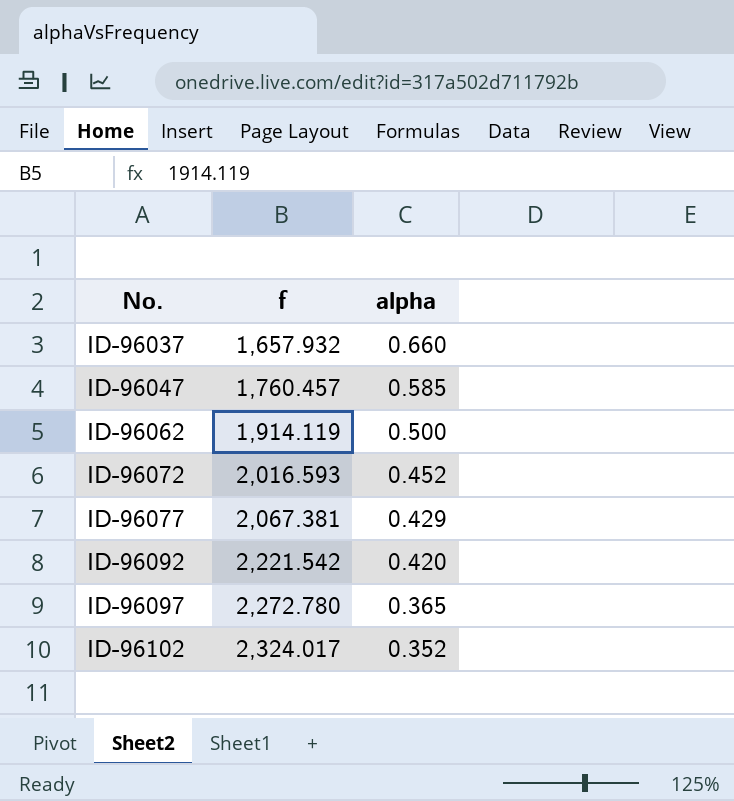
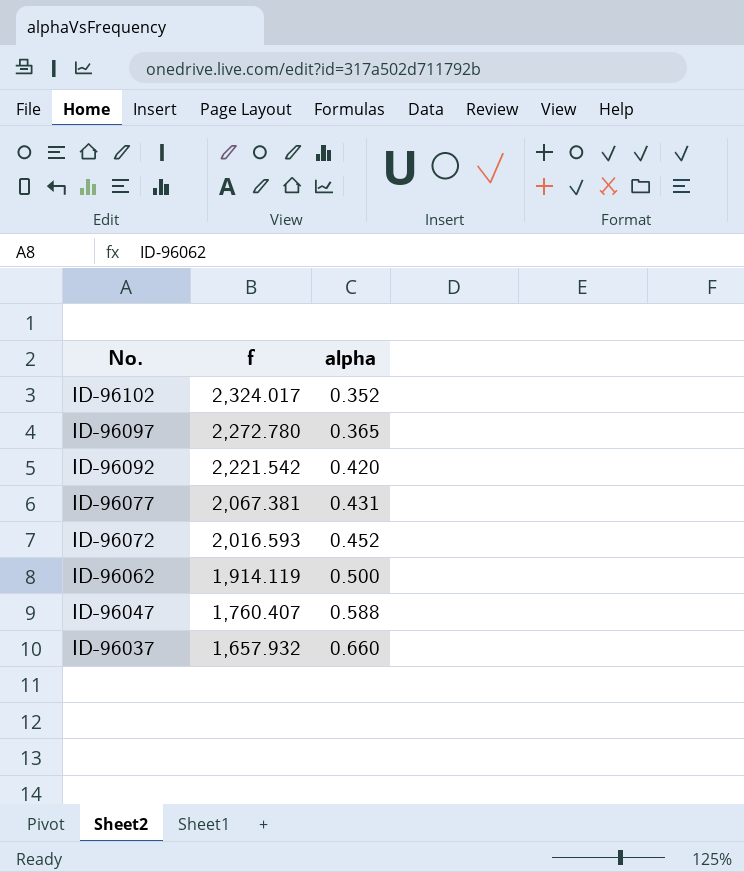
row order: No. ascending -> No. descending
ID-96077 | alpha: 0.429 -> 0.431
ID-96047 | f: 1,760.457 -> 1,760.407
ID-96047 | alpha: 0.585 -> 0.588

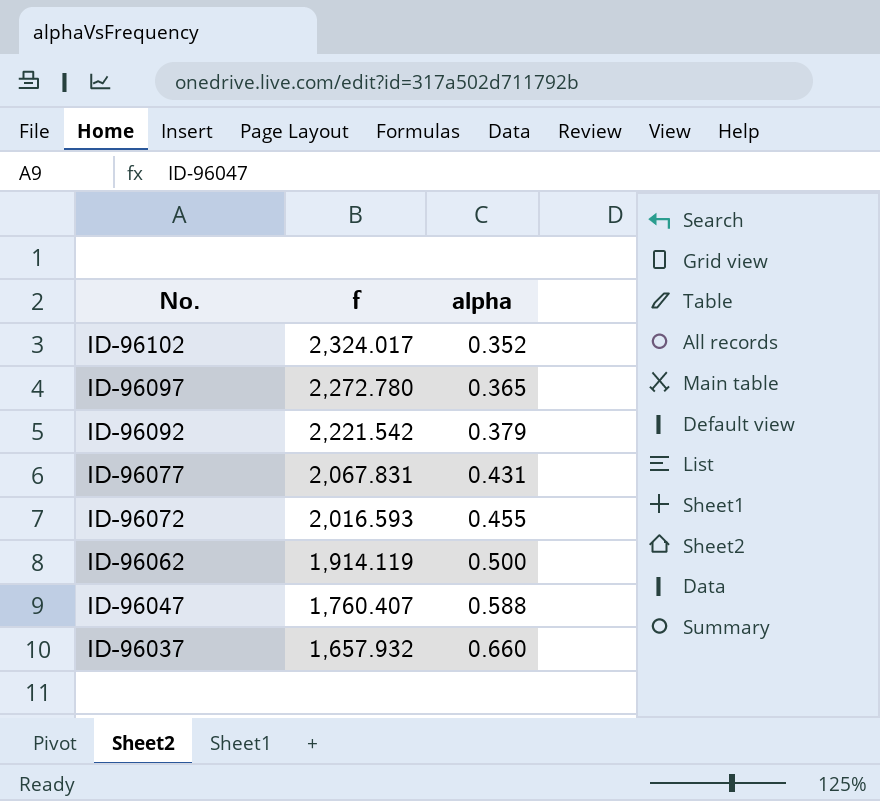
ID-96092 | alpha: 0.420 -> 0.379
ID-96077 | f: 2,067.381 -> 2,067.831
ID-96072 | alpha: 0.452 -> 0.455

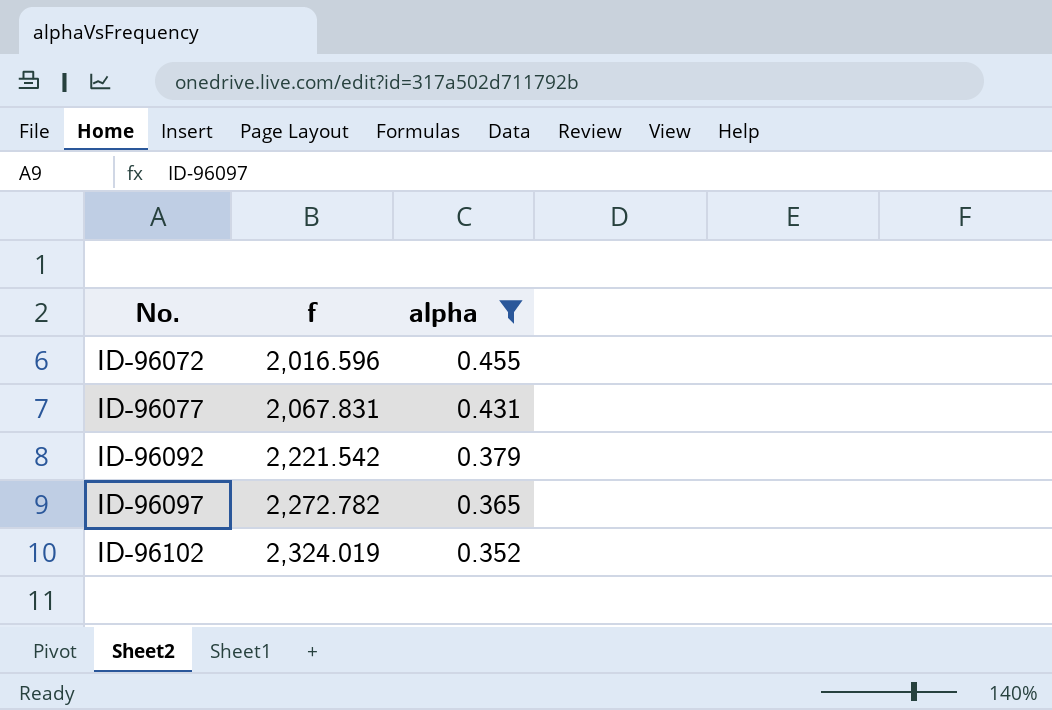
filter: none -> alpha <= 0.455
row order: No. descending -> No. ascending
ID-96072 | f: 2,016.593 -> 2,016.596
ID-96097 | f: 2,272.780 -> 2,272.782
ID-96102 | f: 2,324.017 -> 2,324.019

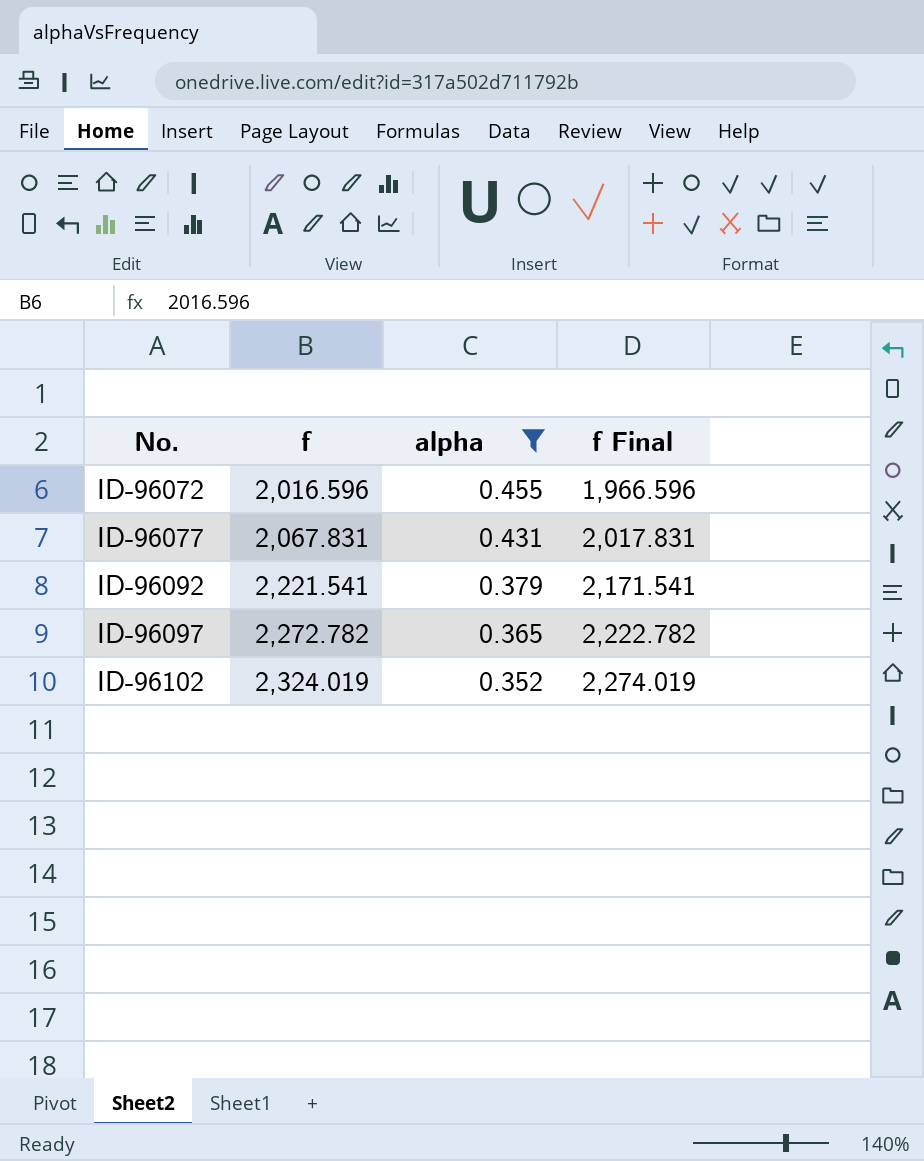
column f Final | formula: none -> [f] - 50
ID-96092 | f: 2,221.542 -> 2,221.541

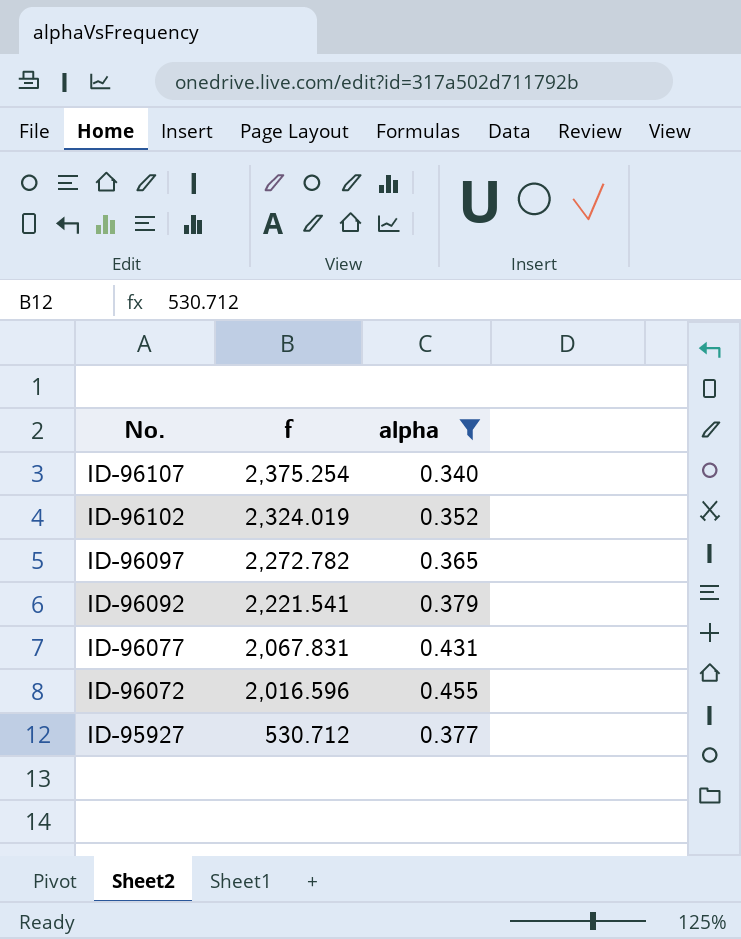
row order: No. ascending -> No. descending
column f Final | formula: [f] - 50 -> none
row ID-96107: none -> 2,375.254 | 0.340
row ID-95927: none -> 530.712 | 0.377

